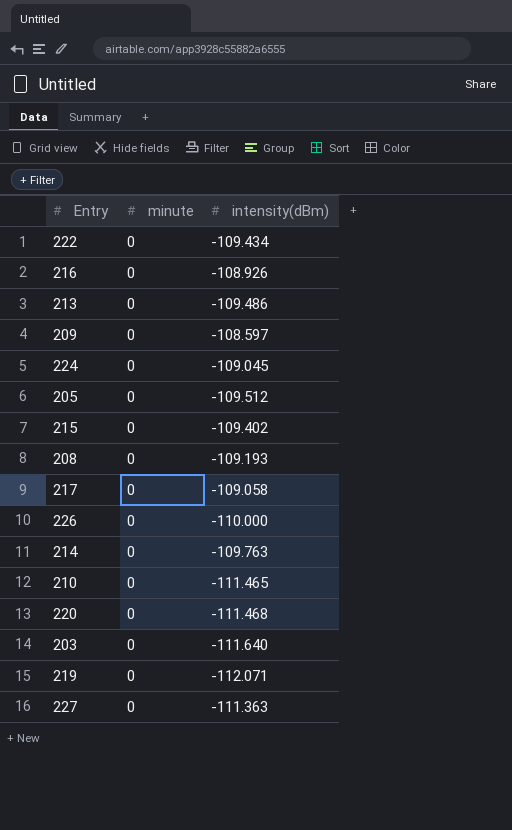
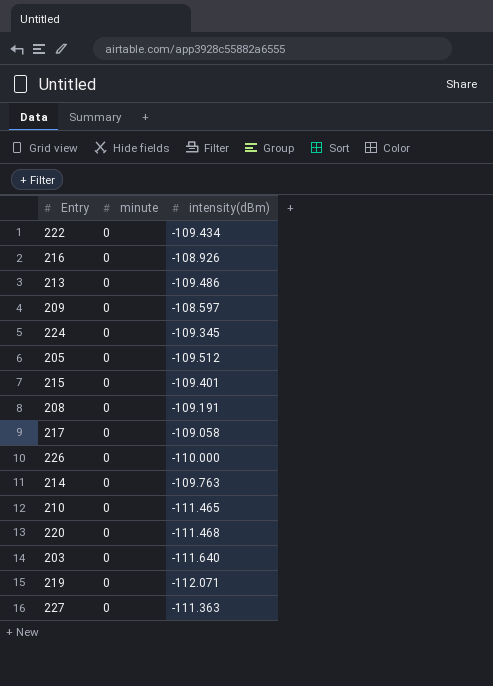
224 | intensity(dBm): -109.045 -> -109.345
215 | intensity(dBm): -109.402 -> -109.401
208 | intensity(dBm): -109.193 -> -109.191

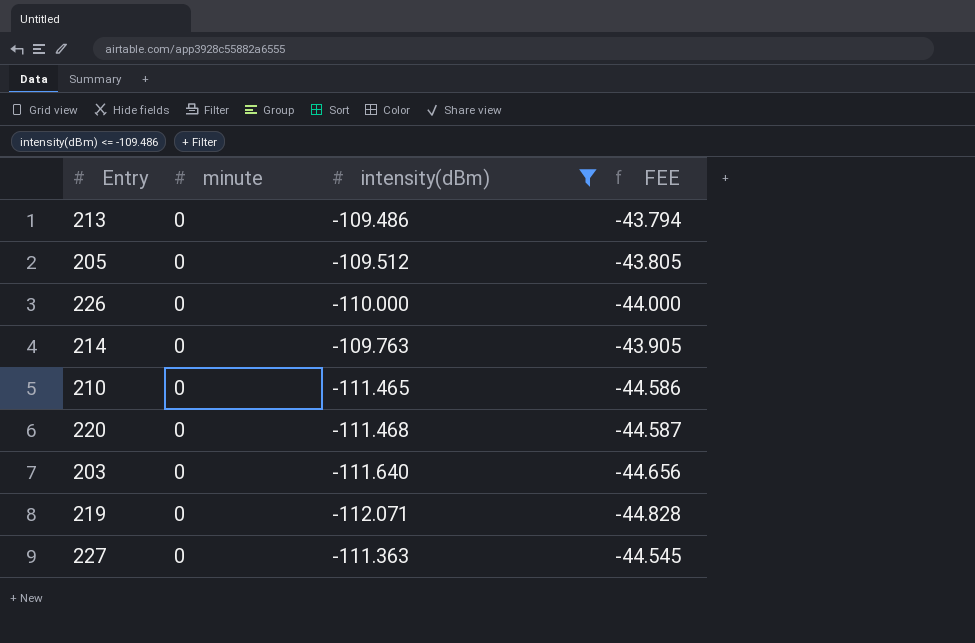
filter: none -> intensity(dBm) <= -109.486
column FEE | formula: none -> [intensity(dBm)] * 0.4

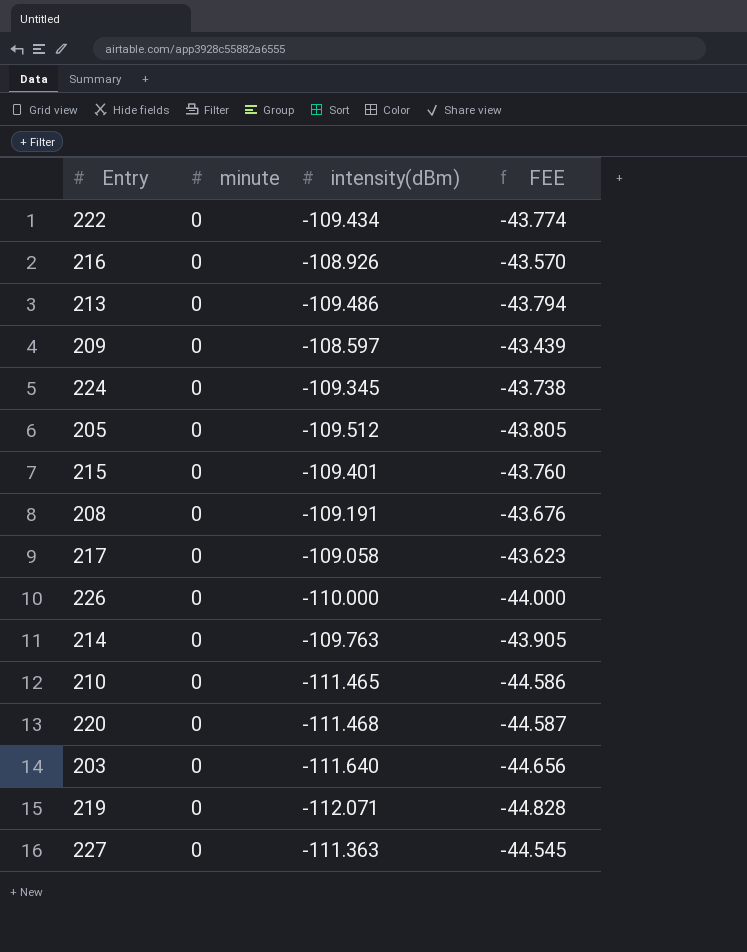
filter: intensity(dBm) <= -109.486 -> none

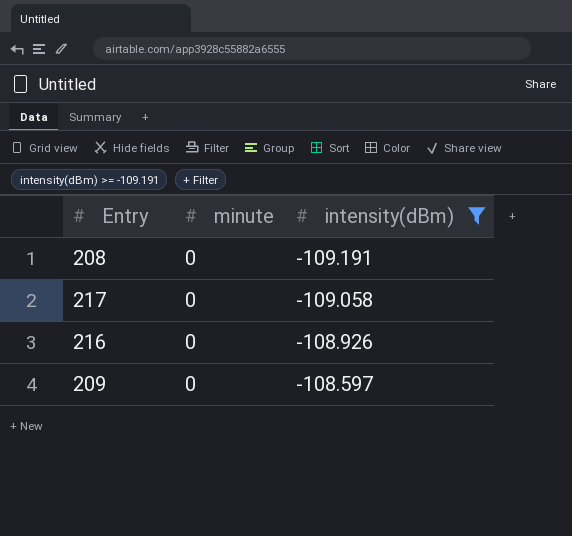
filter: none -> intensity(dBm) >= -109.191
row order: none -> intensity(dBm) ascending
column FEE | formula: [intensity(dBm)] * 0.4 -> none

